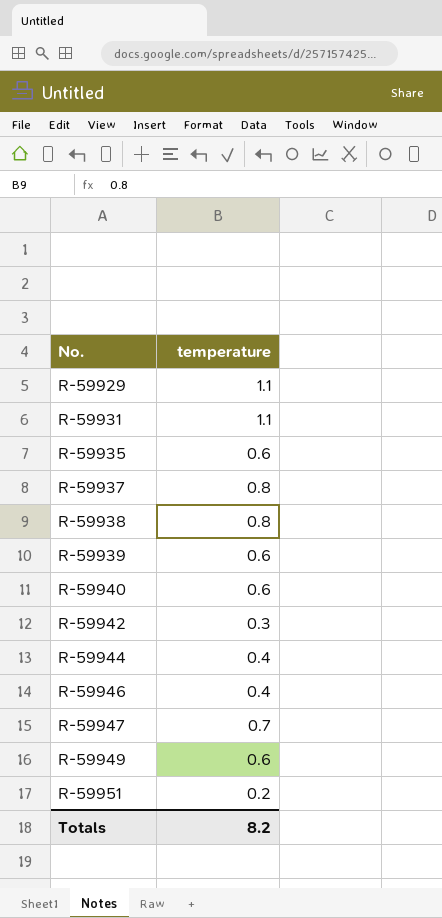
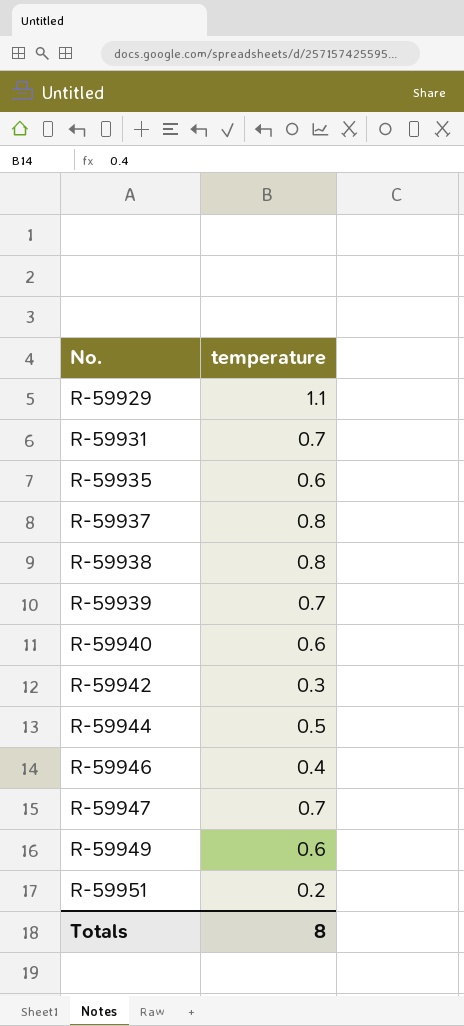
R-59931 | temperature: 1.1 -> 0.7
R-59939 | temperature: 0.6 -> 0.7
R-59944 | temperature: 0.4 -> 0.5
Totals | temperature: 8.2 -> 8

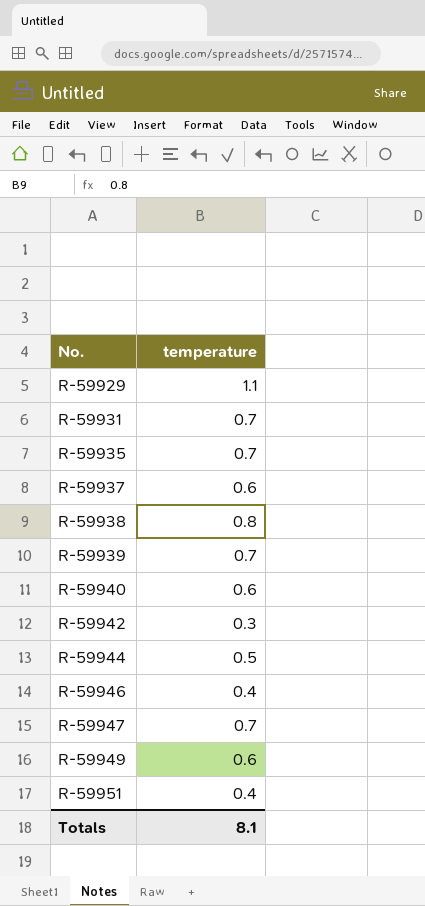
R-59935 | temperature: 0.6 -> 0.7
R-59937 | temperature: 0.8 -> 0.6
R-59951 | temperature: 0.2 -> 0.4
Totals | temperature: 8 -> 8.1

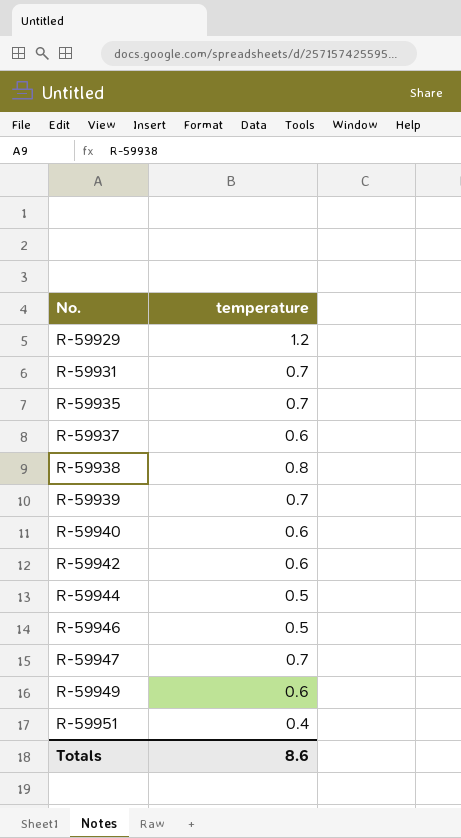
R-59929 | temperature: 1.1 -> 1.2
R-59942 | temperature: 0.3 -> 0.6
R-59946 | temperature: 0.4 -> 0.5
Totals | temperature: 8.1 -> 8.6

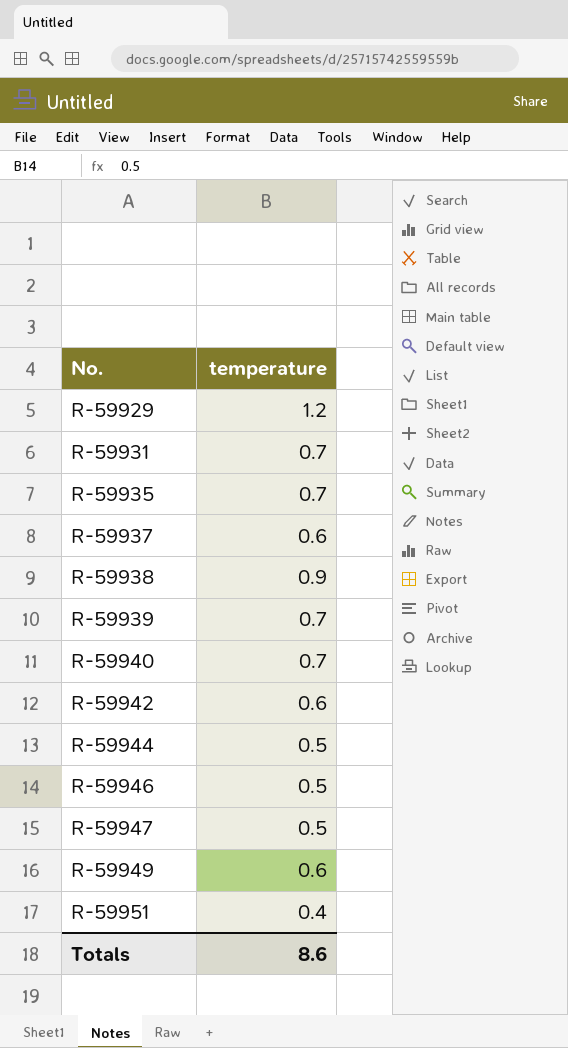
R-59938 | temperature: 0.8 -> 0.9
R-59940 | temperature: 0.6 -> 0.7
R-59947 | temperature: 0.7 -> 0.5

